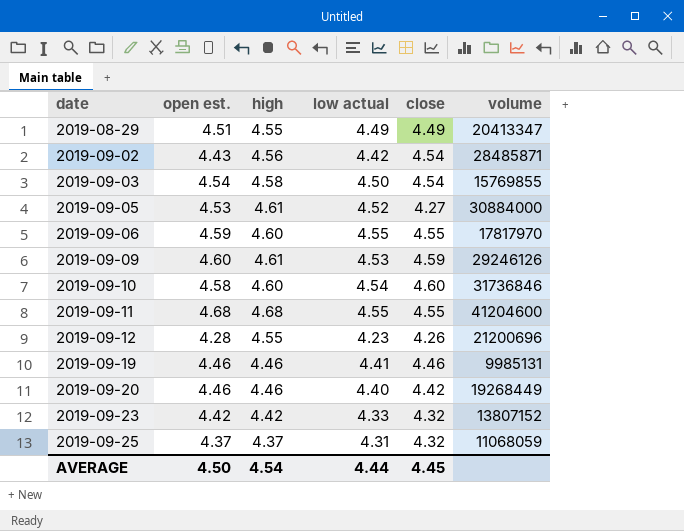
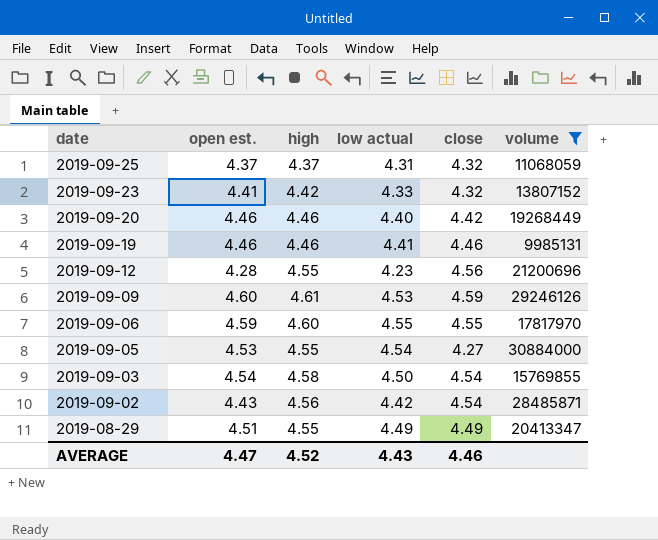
filter: none -> volume <= 30884000
row order: date ascending -> date descending
2019-09-23 | open est.: 4.42 -> 4.41
2019-09-12 | close: 4.26 -> 4.56
2019-09-05 | high: 4.61 -> 4.55
2019-09-05 | low actual: 4.52 -> 4.54
AVERAGE | open est.: 4.50 -> 4.47
AVERAGE | high: 4.54 -> 4.52
AVERAGE | low actual: 4.44 -> 4.43
AVERAGE | close: 4.45 -> 4.46

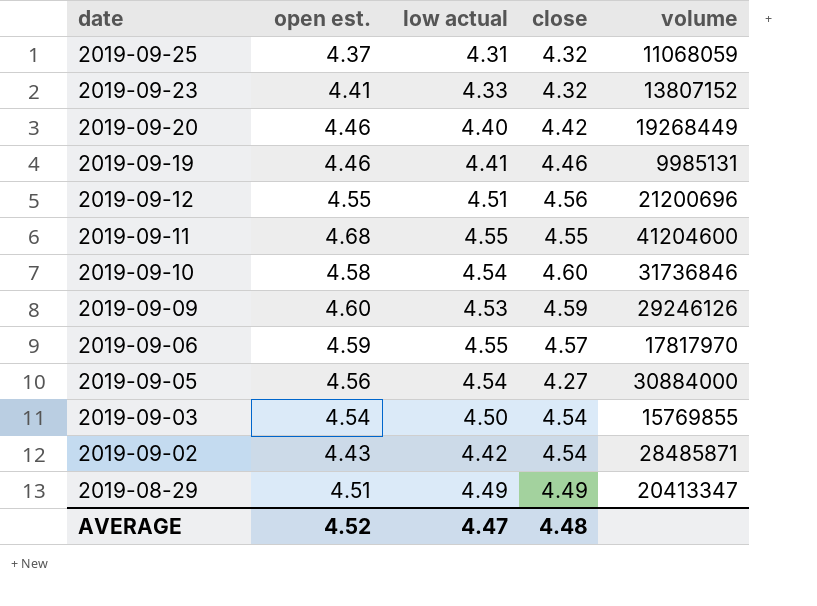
filter: volume <= 30884000 -> none
column high | position: 3 -> none
2019-09-12 | open est.: 4.28 -> 4.55
2019-09-12 | low actual: 4.23 -> 4.51
2019-09-06 | close: 4.55 -> 4.57
2019-09-05 | open est.: 4.53 -> 4.56
AVERAGE | open est.: 4.47 -> 4.52
AVERAGE | low actual: 4.43 -> 4.47
AVERAGE | close: 4.46 -> 4.48

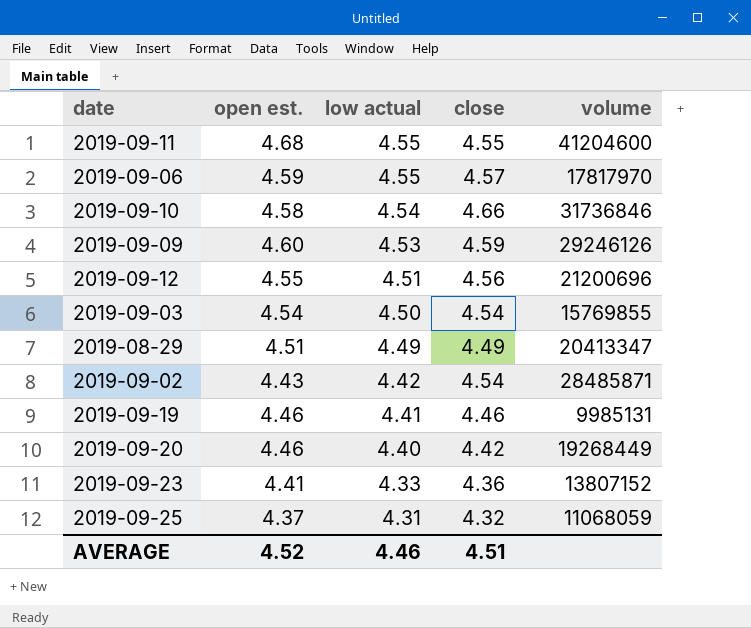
row order: date descending -> low actual descending
row 2019-09-05: 4.56 | 4.54 | 4.27 | 30884000 -> none
2019-09-10 | close: 4.60 -> 4.66
2019-09-23 | close: 4.32 -> 4.36
AVERAGE | low actual: 4.47 -> 4.46
AVERAGE | close: 4.48 -> 4.51

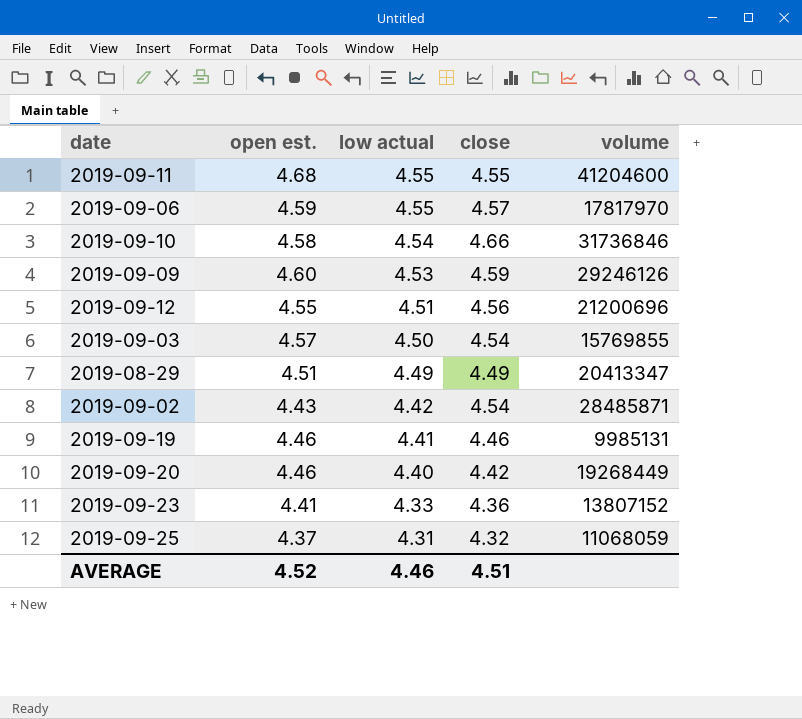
2019-09-03 | open est.: 4.54 -> 4.57

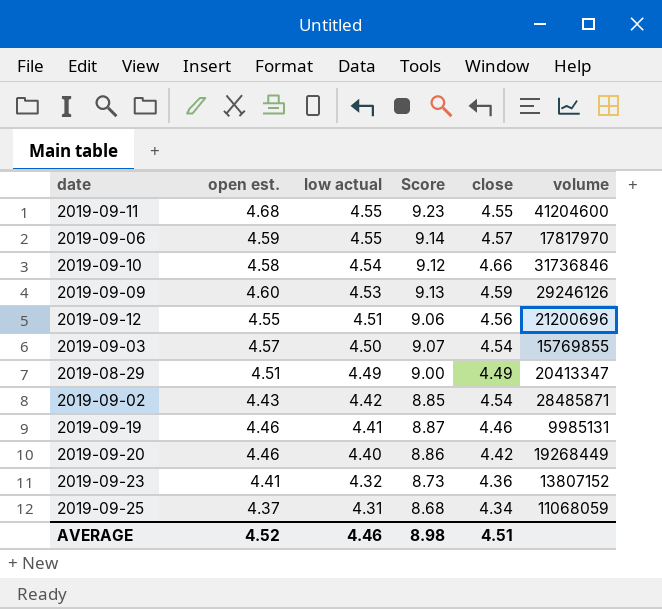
column Score | formula: none -> [open est.] + [low actual]
2019-09-23 | low actual: 4.33 -> 4.32
2019-09-25 | close: 4.32 -> 4.34

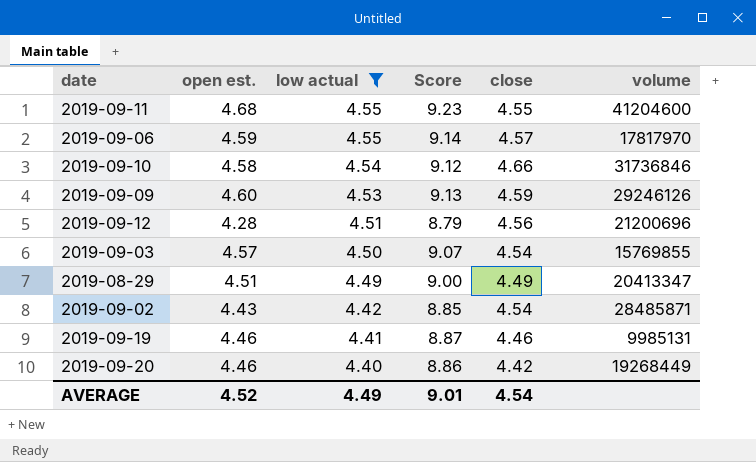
filter: none -> low actual >= 4.40
2019-09-12 | open est.: 4.55 -> 4.28
2019-09-12 | Score: 9.06 -> 8.79
AVERAGE | low actual: 4.46 -> 4.49
AVERAGE | Score: 8.98 -> 9.01
AVERAGE | close: 4.51 -> 4.54

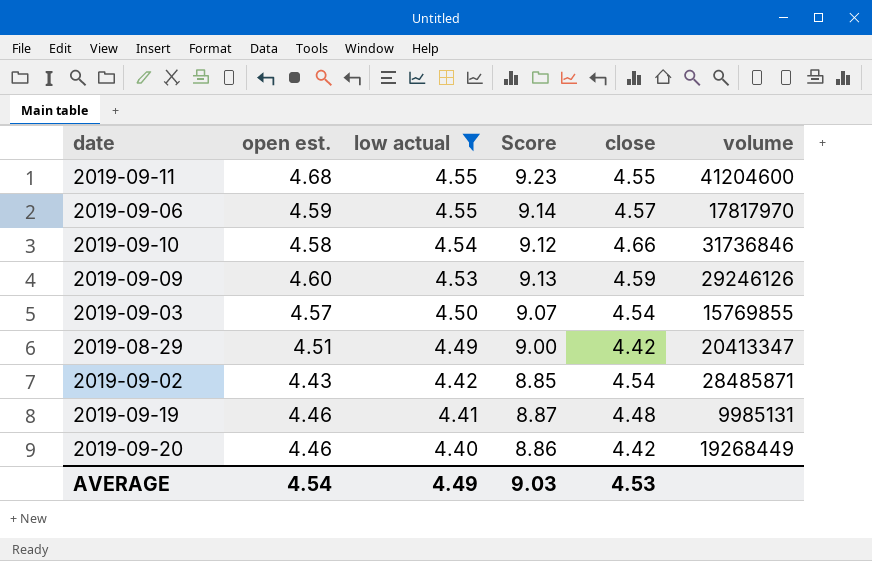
row 2019-09-12: 4.28 | 4.51 | 8.79 | 4.56 | 21200696 -> none
2019-08-29 | close: 4.49 -> 4.42
2019-09-19 | close: 4.46 -> 4.48
AVERAGE | open est.: 4.52 -> 4.54
AVERAGE | Score: 9.01 -> 9.03
AVERAGE | close: 4.54 -> 4.53

